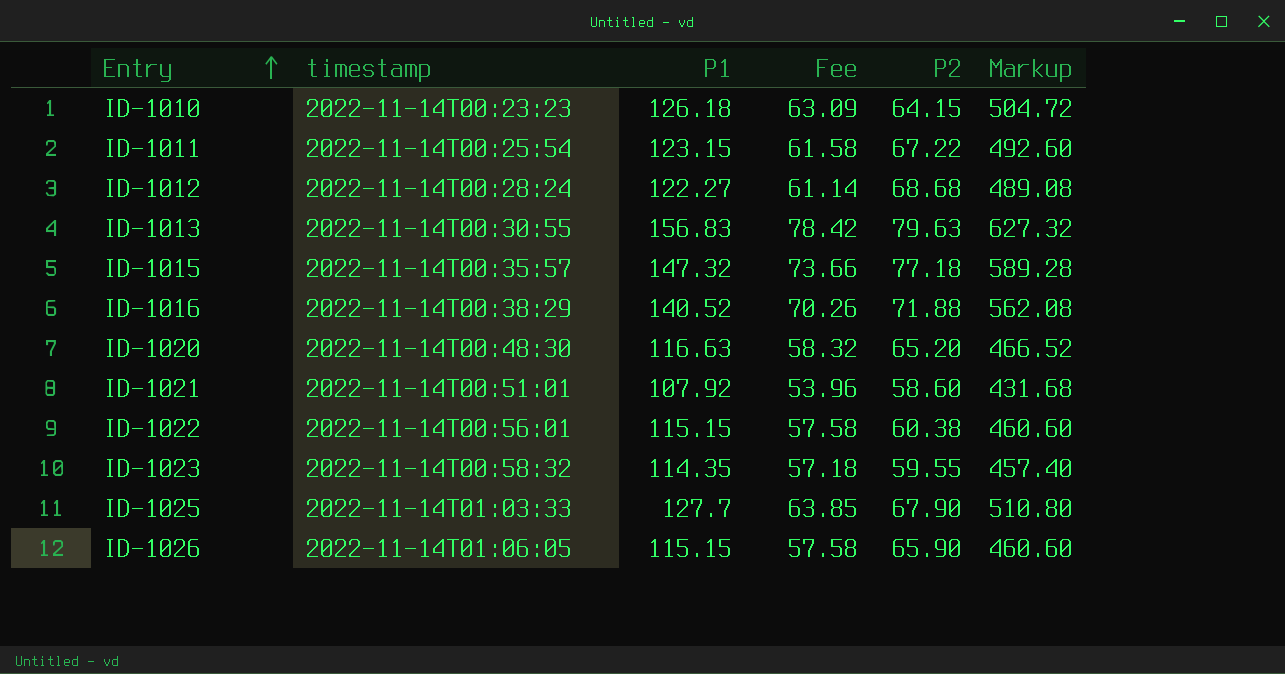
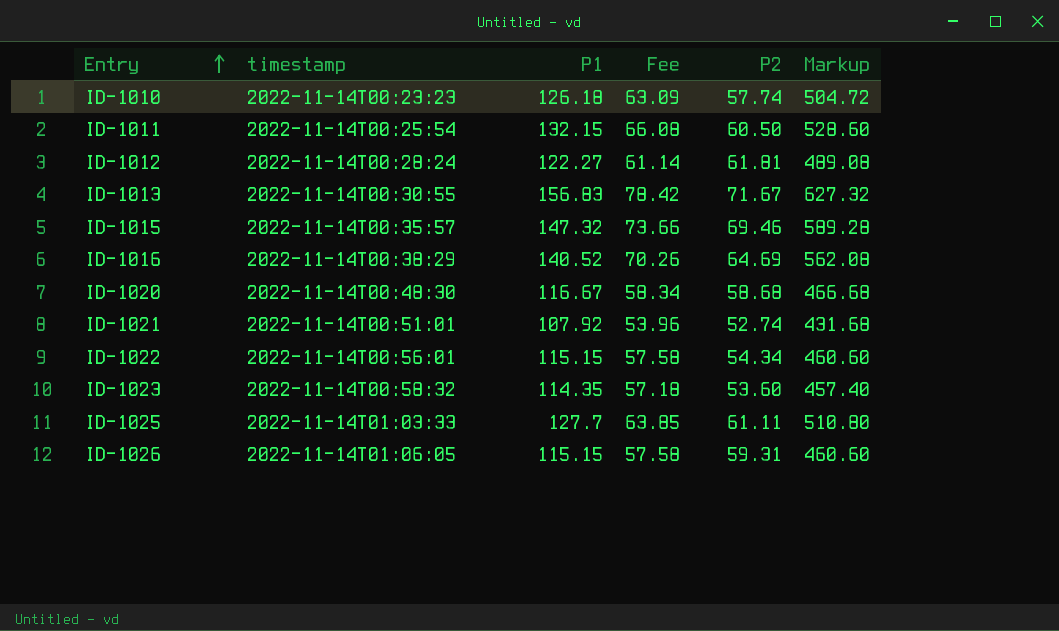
ID-1010 | P2: 64.15 -> 57.74
ID-1011 | P1: 123.15 -> 132.15
ID-1011 | Fee: 61.58 -> 66.08
ID-1011 | P2: 67.22 -> 60.50
ID-1011 | Markup: 492.60 -> 528.60
ID-1012 | P2: 68.68 -> 61.81
ID-1013 | P2: 79.63 -> 71.67
ID-1015 | P2: 77.18 -> 69.46
ID-1016 | P2: 71.88 -> 64.69
ID-1020 | P1: 116.63 -> 116.67
ID-1020 | Fee: 58.32 -> 58.34
ID-1020 | P2: 65.20 -> 58.68
ID-1020 | Markup: 466.52 -> 466.68
ID-1021 | P2: 58.60 -> 52.74
ID-1022 | P2: 60.38 -> 54.34
ID-1023 | P2: 59.55 -> 53.60
ID-1025 | P2: 67.90 -> 61.11
ID-1026 | P2: 65.90 -> 59.31

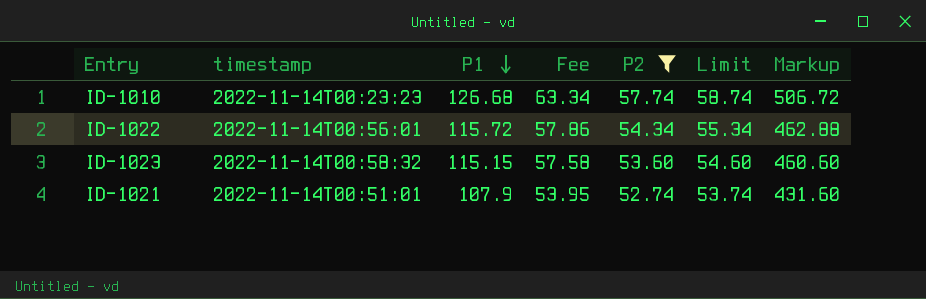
filter: none -> P2 <= 57.74
row order: Entry ascending -> P1 descending
column Limit | formula: none -> [P2] + 1
ID-1010 | P1: 126.18 -> 126.68
ID-1010 | Fee: 63.09 -> 63.34
ID-1010 | Markup: 504.72 -> 506.72
ID-1022 | P1: 115.15 -> 115.72
ID-1022 | Fee: 57.58 -> 57.86
ID-1022 | Markup: 460.60 -> 462.88
ID-1023 | P1: 114.35 -> 115.15
ID-1023 | Fee: 57.18 -> 57.58
ID-1023 | Markup: 457.40 -> 460.60
ID-1021 | P1: 107.92 -> 107.9
ID-1021 | Fee: 53.96 -> 53.95
ID-1021 | Markup: 431.68 -> 431.60

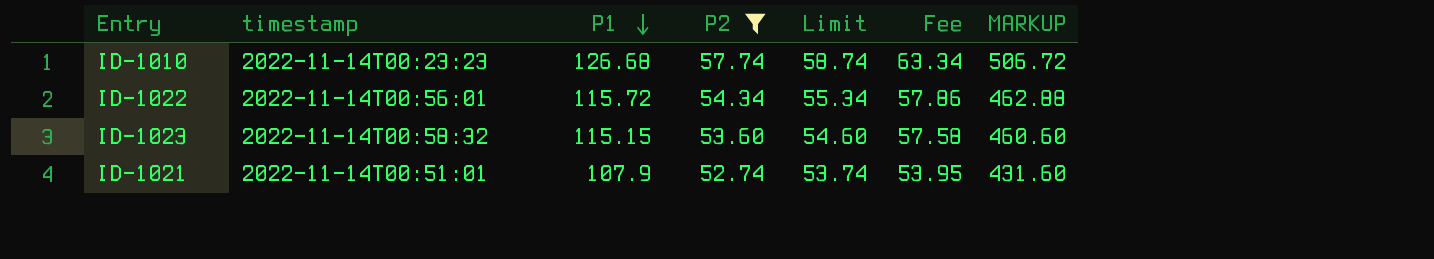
column Fee | position: 4 -> 6
column name: Markup -> MARKUP

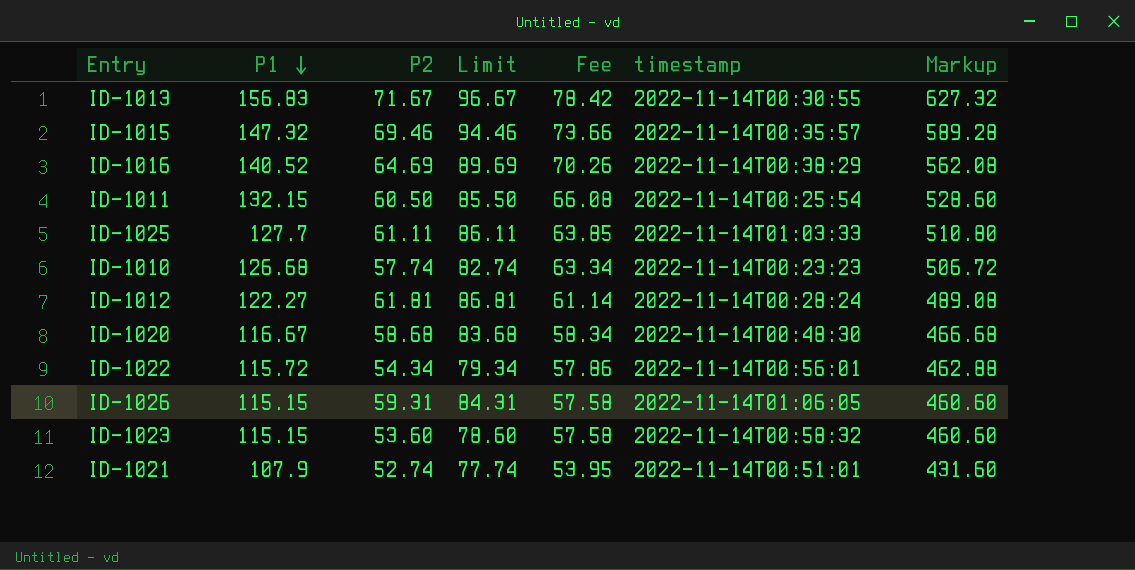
filter: P2 <= 57.74 -> none
column Limit | formula: [P2] + 1 -> [P2] + 25
column timestamp | position: 2 -> 6
column name: MARKUP -> Markup

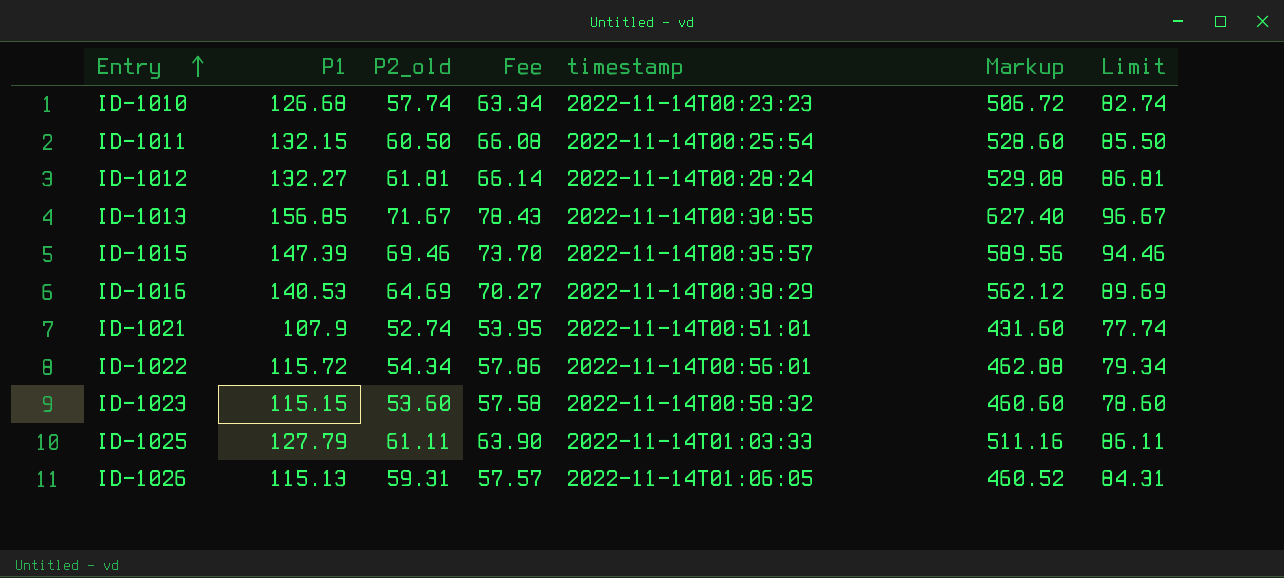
row order: P1 descending -> Entry ascending
column name: P2 -> P2_old
column Limit | position: 4 -> 7
row ID-1020: 116.67 | 58.68 | 83.68 | 58.34 | 2022-11-14T00:48:30 | 466.68 -> none
ID-1012 | P1: 122.27 -> 132.27
ID-1012 | Fee: 61.14 -> 66.14
ID-1012 | Markup: 489.08 -> 529.08
ID-1013 | P1: 156.83 -> 156.85
ID-1013 | Fee: 78.42 -> 78.43
ID-1013 | Markup: 627.32 -> 627.40
ID-1015 | P1: 147.32 -> 147.39
ID-1015 | Fee: 73.66 -> 73.70
ID-1015 | Markup: 589.28 -> 589.56
ID-1016 | P1: 140.52 -> 140.53
ID-1016 | Fee: 70.26 -> 70.27
ID-1016 | Markup: 562.08 -> 562.12
ID-1025 | P1: 127.7 -> 127.79
ID-1025 | Fee: 63.85 -> 63.90
ID-1025 | Markup: 510.80 -> 511.16
ID-1026 | P1: 115.15 -> 115.13
ID-1026 | Fee: 57.58 -> 57.57
ID-1026 | Markup: 460.60 -> 460.52

